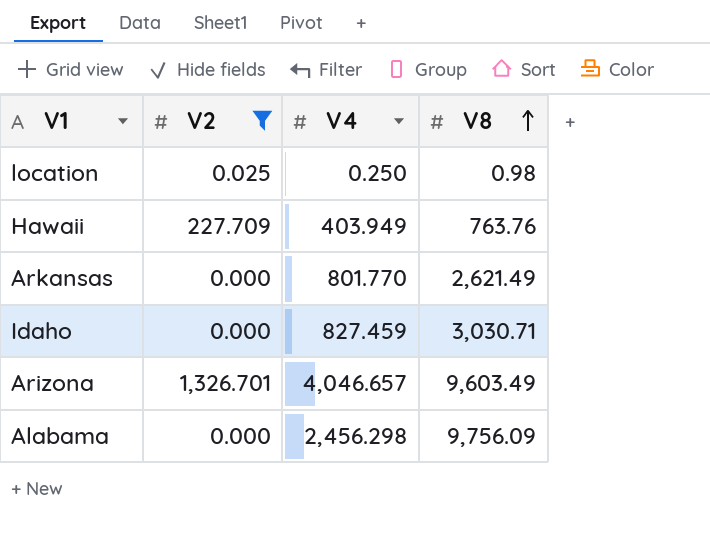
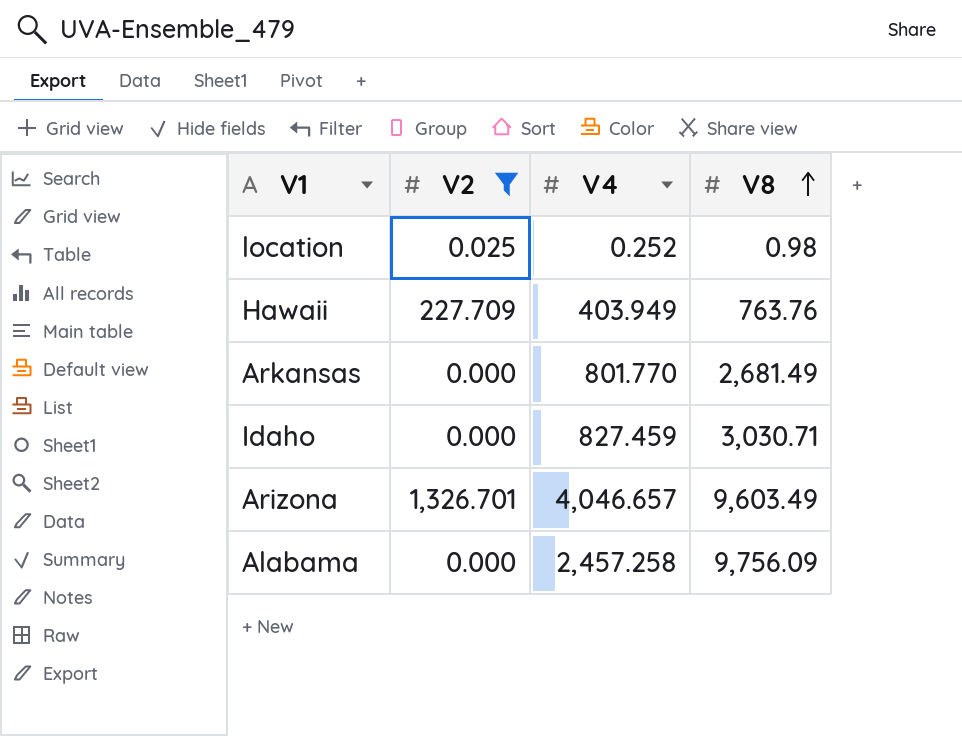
location | V4: 0.250 -> 0.252
Arkansas | V8: 2,621.49 -> 2,681.49
Alabama | V4: 2,456.298 -> 2,457.258

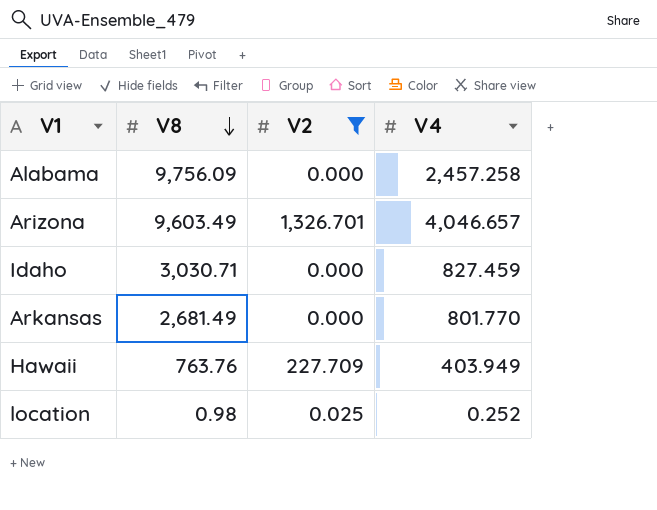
row order: V8 ascending -> V8 descending
column V8 | position: 4 -> 2

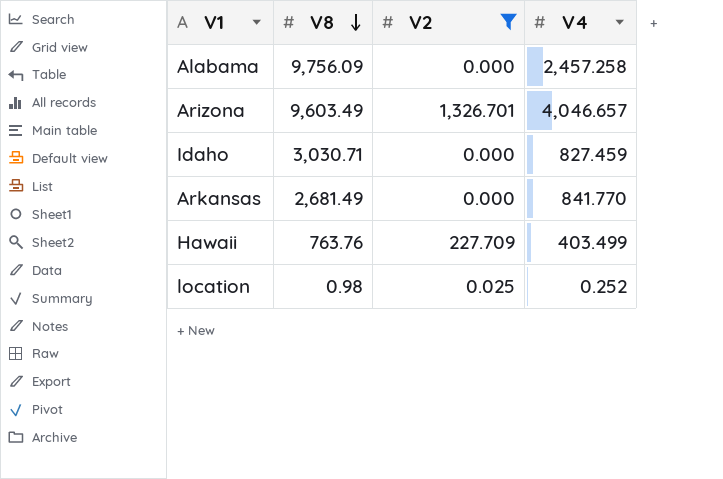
Arkansas | V4: 801.770 -> 841.770
Hawaii | V4: 403.949 -> 403.499

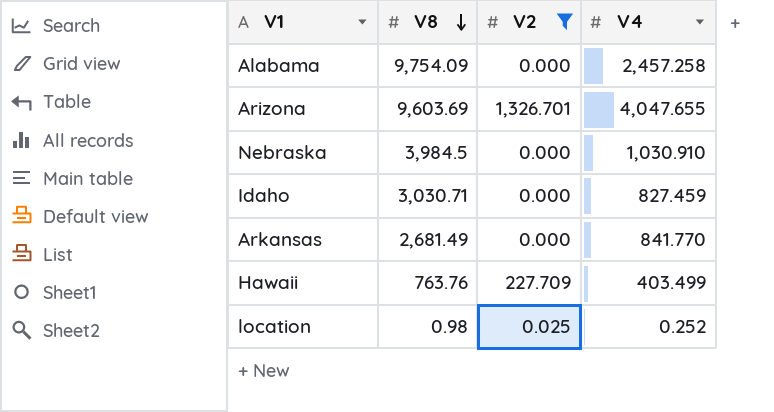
Alabama | V8: 9,756.09 -> 9,754.09
Arizona | V8: 9,603.49 -> 9,603.69
Arizona | V4: 4,046.657 -> 4,047.655
row Nebraska: none -> 3,984.5 | 0.000 | 1,030.910

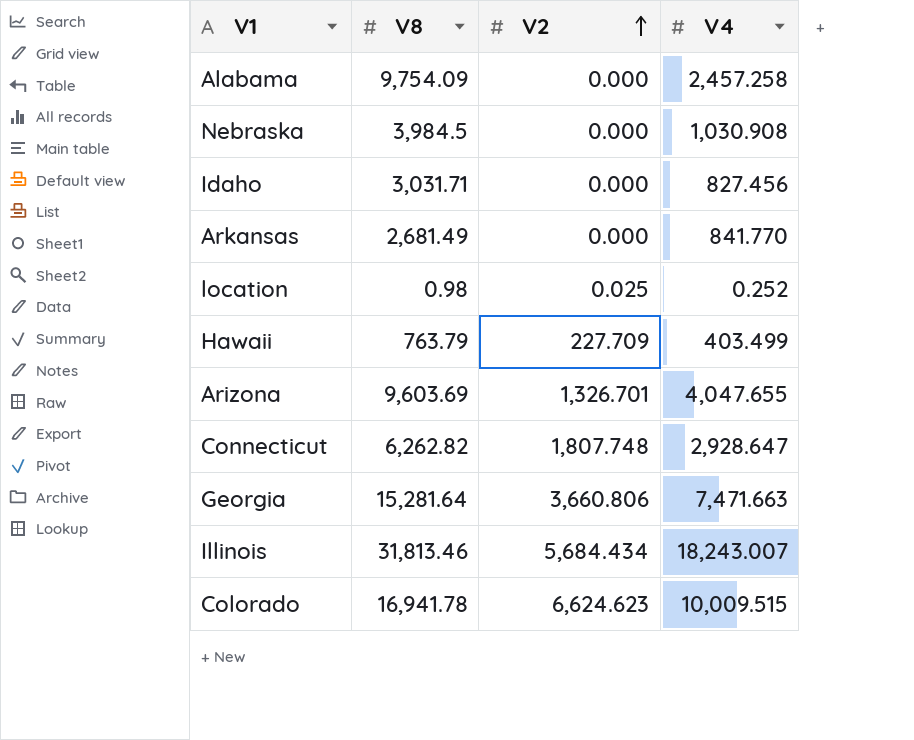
filter: V2 <= 1,326.701 -> none
row order: V8 descending -> V2 ascending
Nebraska | V4: 1,030.910 -> 1,030.908
Idaho | V8: 3,030.71 -> 3,031.71
Idaho | V4: 827.459 -> 827.456
Hawaii | V8: 763.76 -> 763.79

